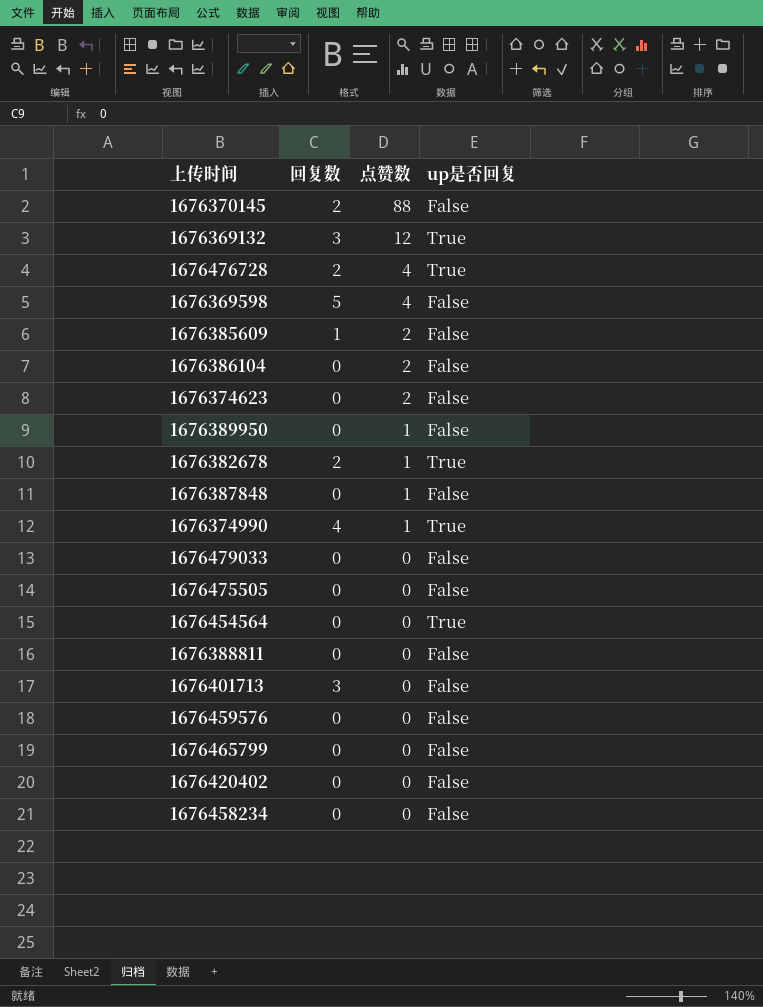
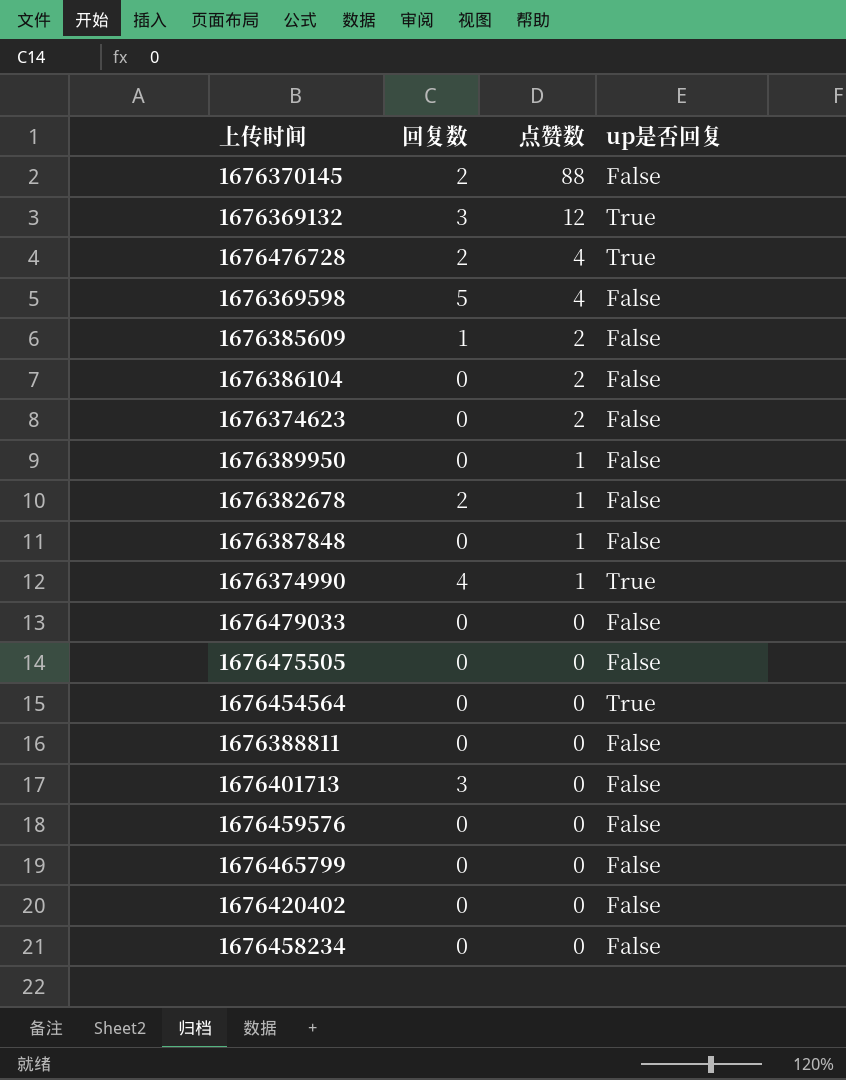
1676382678 | up是否回复: True -> False

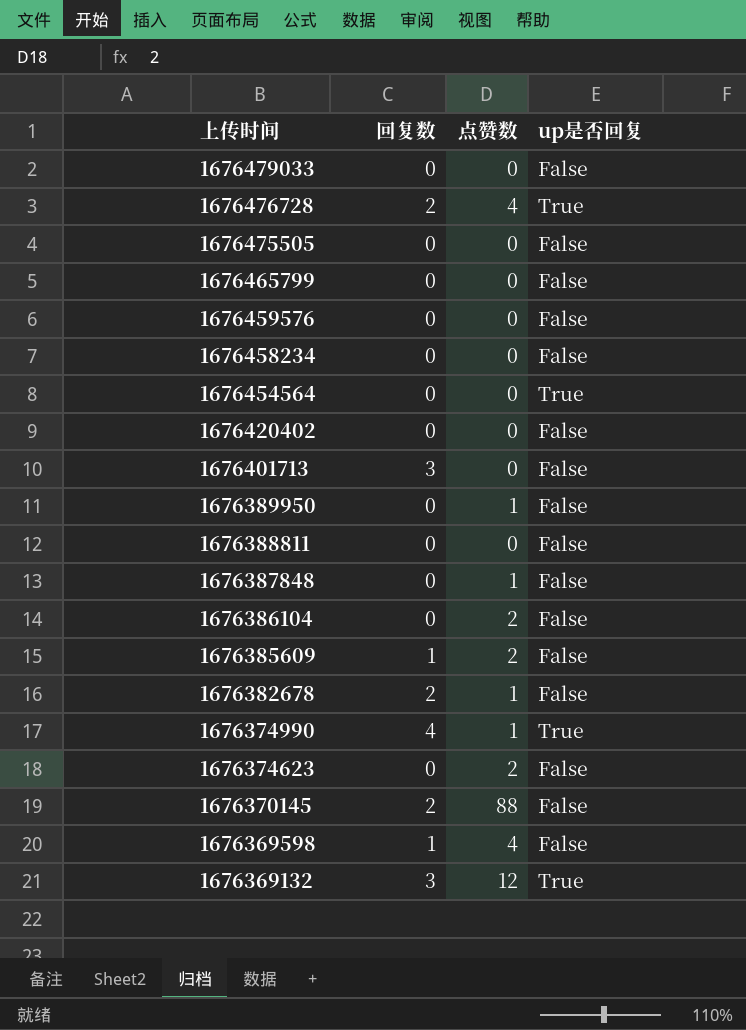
row order: 点赞数 descending -> 上传时间 descending
1676369598 | 回复数: 5 -> 1

